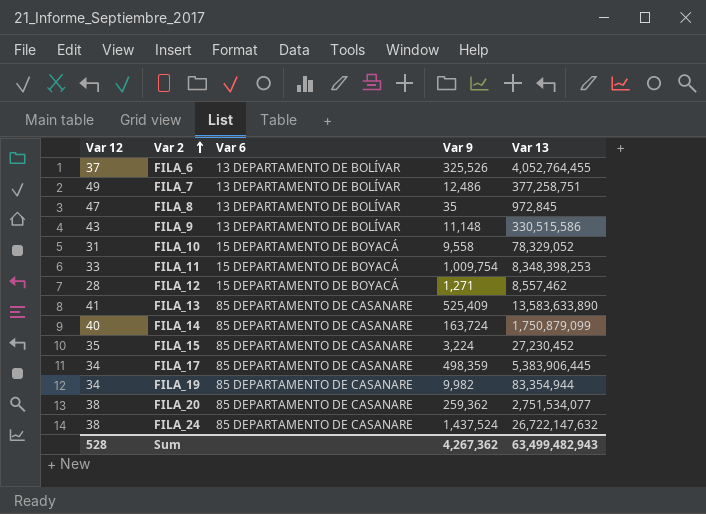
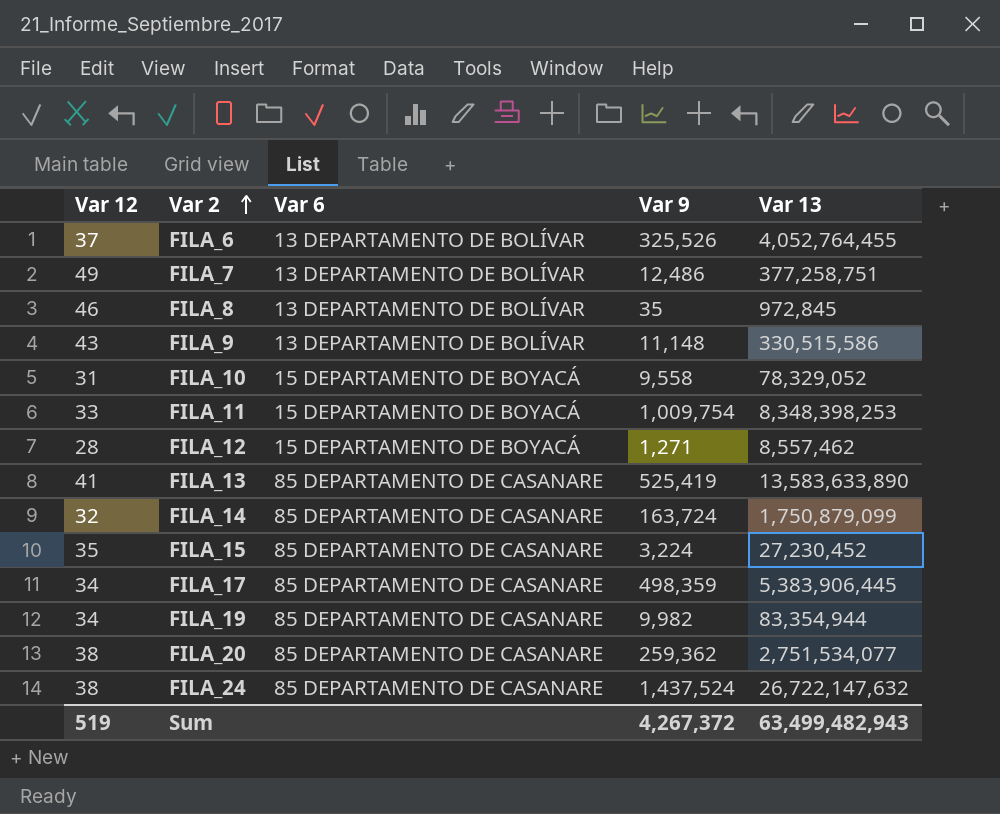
FILA_8 | Var 12: 47 -> 46
FILA_13 | Var 9: 525,409 -> 525,419
FILA_14 | Var 12: 40 -> 32
Sum | Var 12: 528 -> 519
Sum | Var 9: 4,267,362 -> 4,267,372

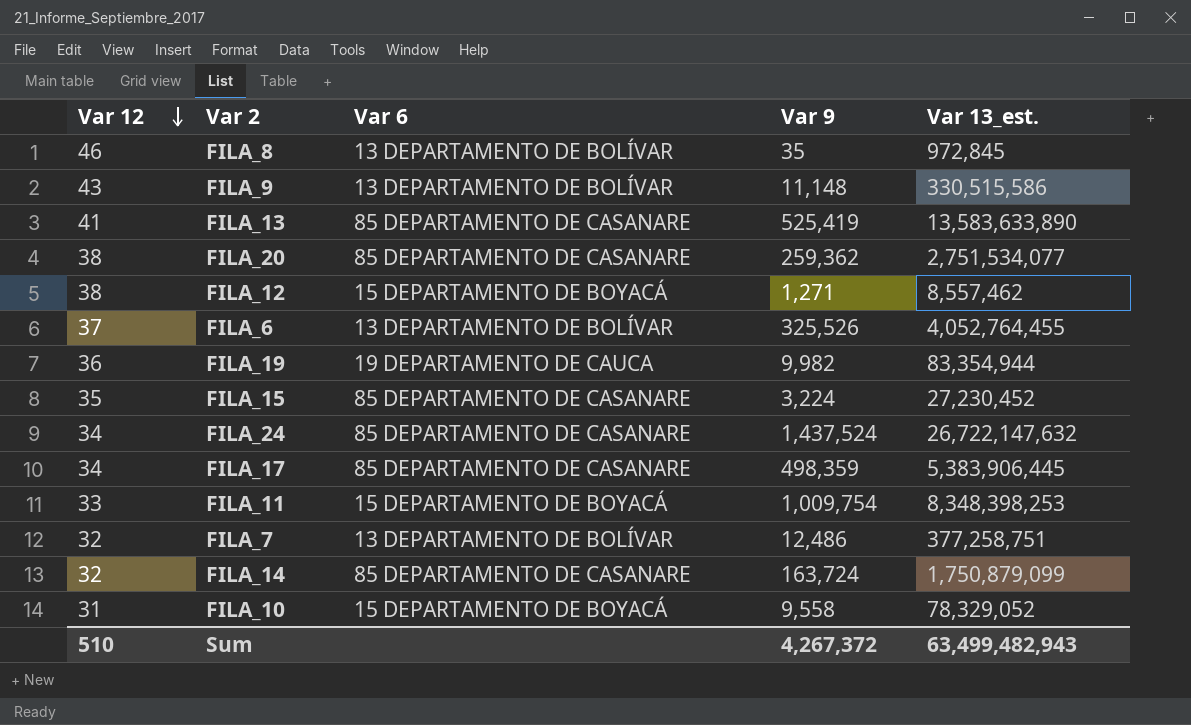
row order: Var 2 ascending -> Var 12 descending
column name: Var 13 -> Var 13_est.
FILA_12 | Var 12: 28 -> 38
FILA_19 | Var 12: 34 -> 36
FILA_19 | Var 6: 85 DEPARTAMENTO DE CASANARE -> 19 DEPARTAMENTO DE CAUCA
FILA_24 | Var 12: 38 -> 34
FILA_7 | Var 12: 49 -> 32
Sum | Var 12: 519 -> 510

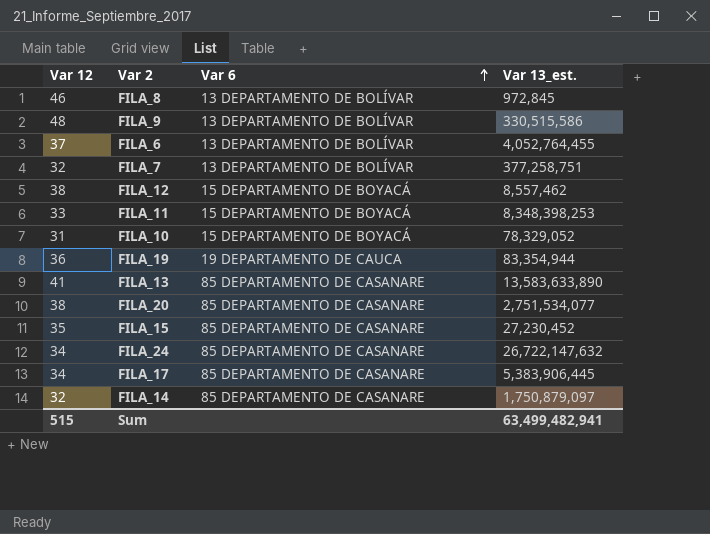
row order: Var 12 descending -> Var 6 ascending
column Var 9 | position: 4 -> none
FILA_9 | Var 12: 43 -> 48
FILA_14 | Var 13_est.: 1,750,879,099 -> 1,750,879,097
Sum | Var 12: 510 -> 515
Sum | Var 13_est.: 63,499,482,943 -> 63,499,482,941

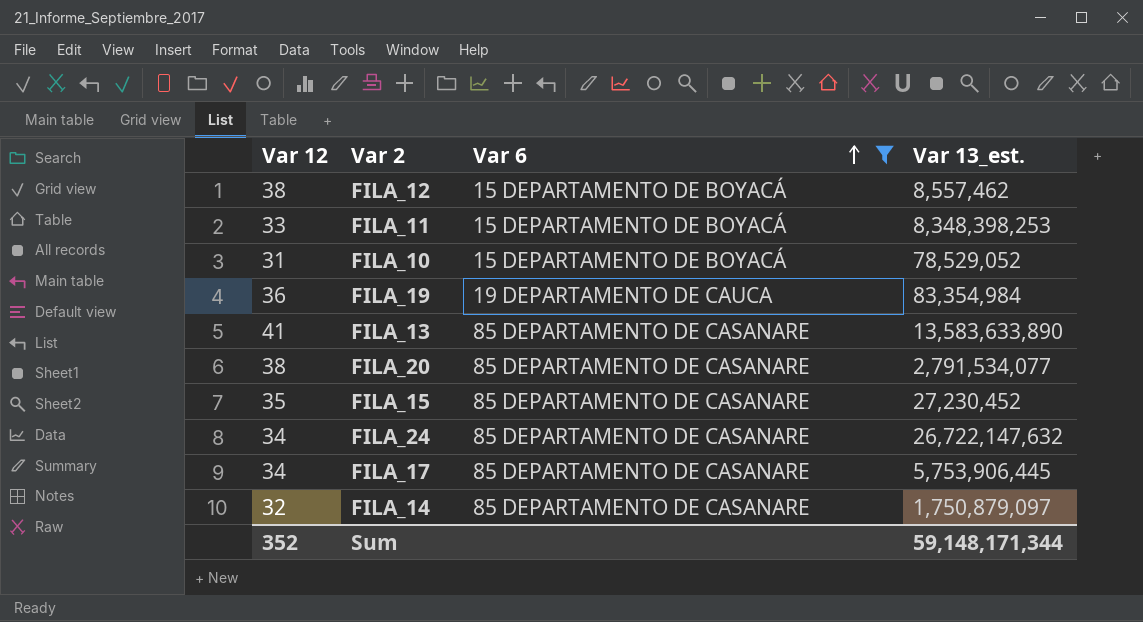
filter: none -> Var 6 != 13 DEPARTAMENTO DE BOLÍVAR
FILA_10 | Var 13_est.: 78,329,052 -> 78,529,052
FILA_19 | Var 13_est.: 83,354,944 -> 83,354,984
FILA_20 | Var 13_est.: 2,751,534,077 -> 2,791,534,077
FILA_17 | Var 13_est.: 5,383,906,445 -> 5,753,906,445
Sum | Var 12: 515 -> 352
Sum | Var 13_est.: 63,499,482,941 -> 59,148,171,344

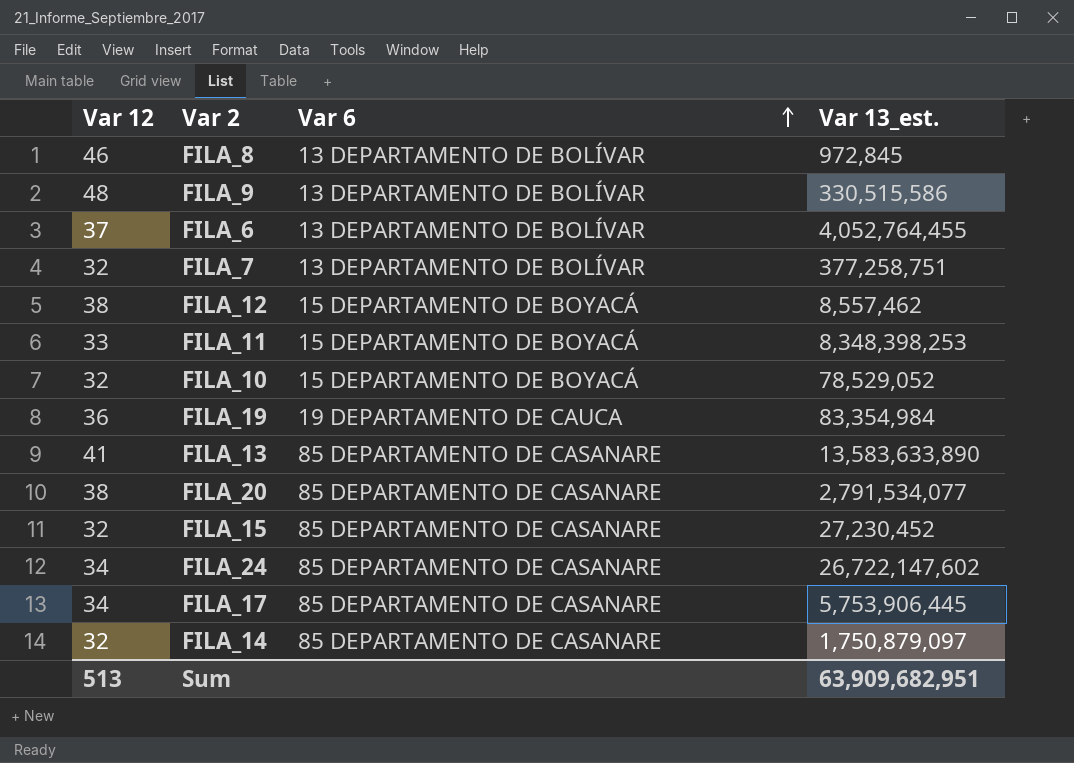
filter: Var 6 != 13 DEPARTAMENTO DE BOLÍVAR -> none
FILA_10 | Var 12: 31 -> 32
FILA_15 | Var 12: 35 -> 32
FILA_24 | Var 13_est.: 26,722,147,632 -> 26,722,147,602
Sum | Var 12: 352 -> 513
Sum | Var 13_est.: 59,148,171,344 -> 63,909,682,951

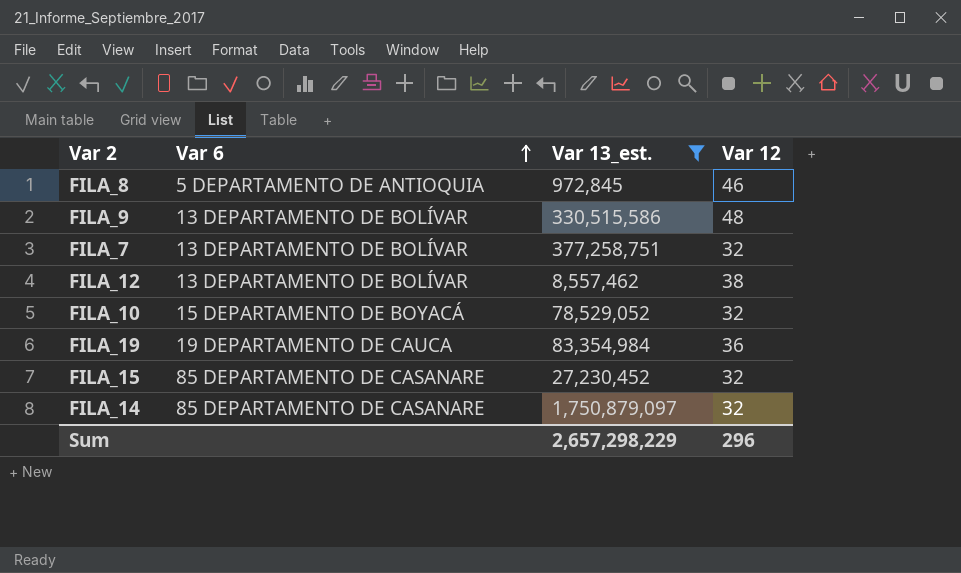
filter: none -> Var 13_est. <= 1,750,879,097
column Var 12 | position: 1 -> 4
FILA_8 | Var 6: 13 DEPARTAMENTO DE BOLÍVAR -> 5 DEPARTAMENTO DE ANTIOQUIA
FILA_12 | Var 6: 15 DEPARTAMENTO DE BOYACÁ -> 13 DEPARTAMENTO DE BOLÍVAR
Sum | Var 13_est.: 63,909,682,951 -> 2,657,298,229
Sum | Var 12: 513 -> 296

